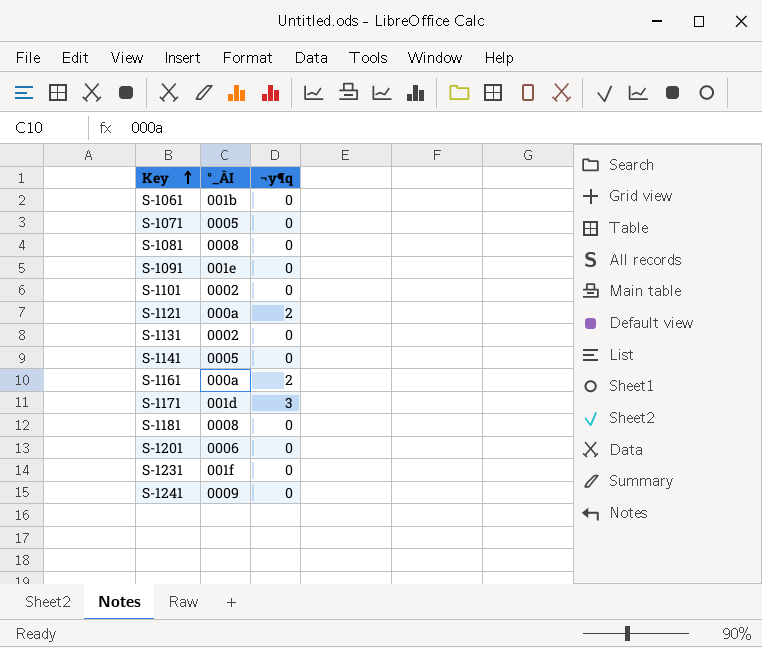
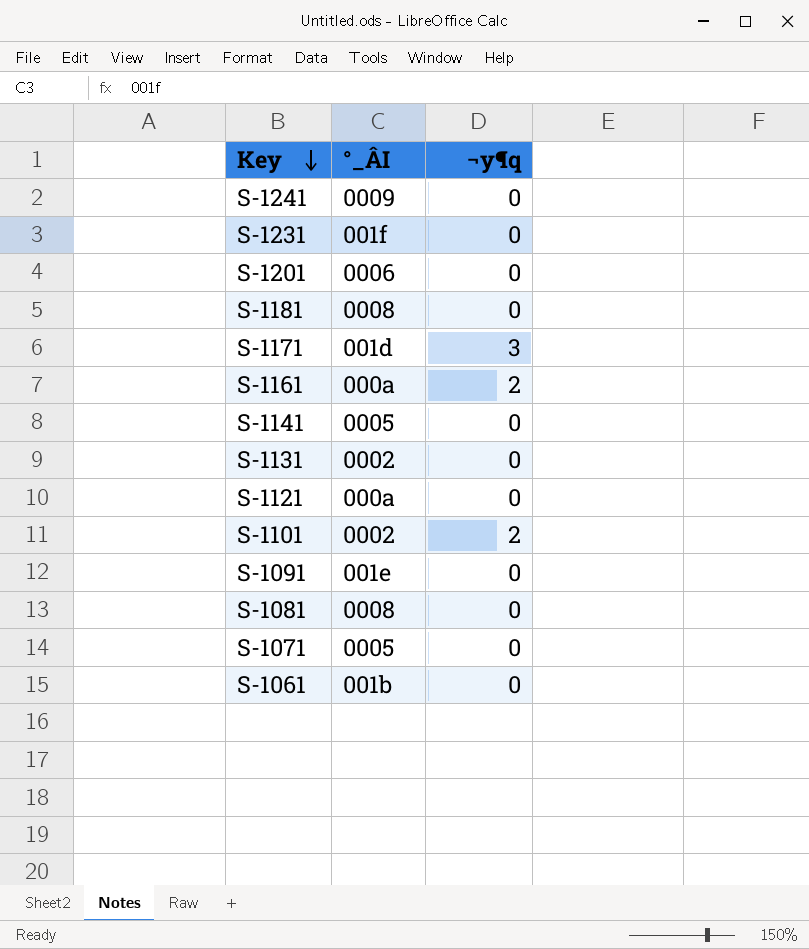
row order: Key ascending -> Key descending
S-1121 | ¬y¶q: 2 -> 0
S-1101 | ¬y¶q: 0 -> 2

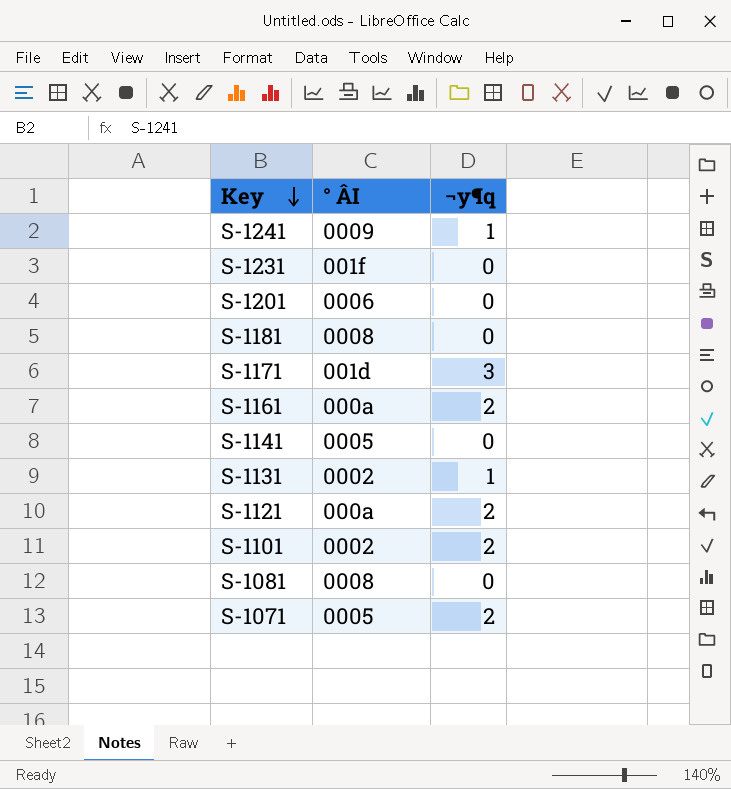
column name: °_ÂI -> ° ÂI
row S-1091: 001e | 0 -> none
row S-1061: 001b | 0 -> none
S-1241 | ¬y¶q: 0 -> 1
S-1131 | ¬y¶q: 0 -> 1
S-1121 | ¬y¶q: 0 -> 2
S-1071 | ¬y¶q: 0 -> 2

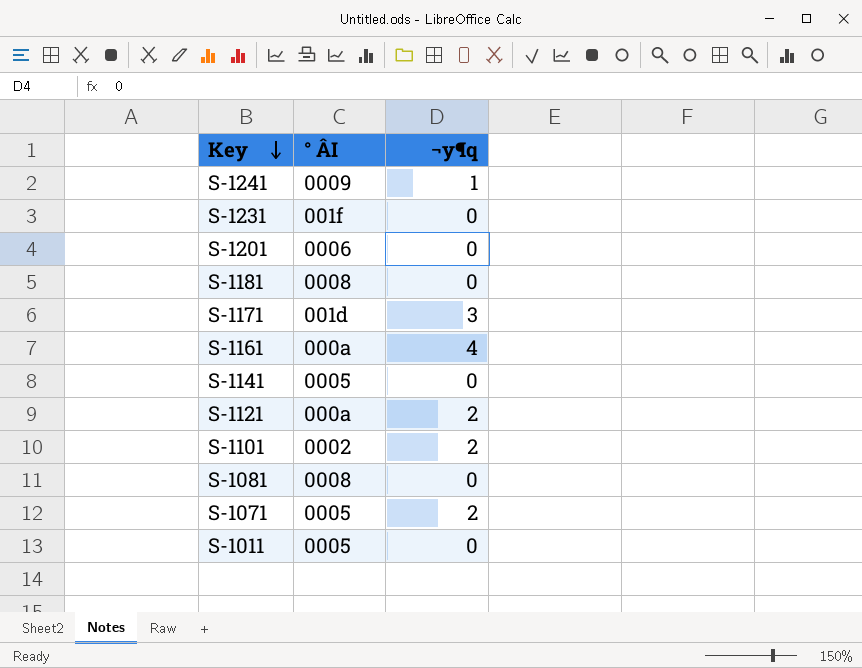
row S-1131: 0002 | 1 -> none
S-1161 | ¬y¶q: 2 -> 4
row S-1011: none -> 0005 | 0

